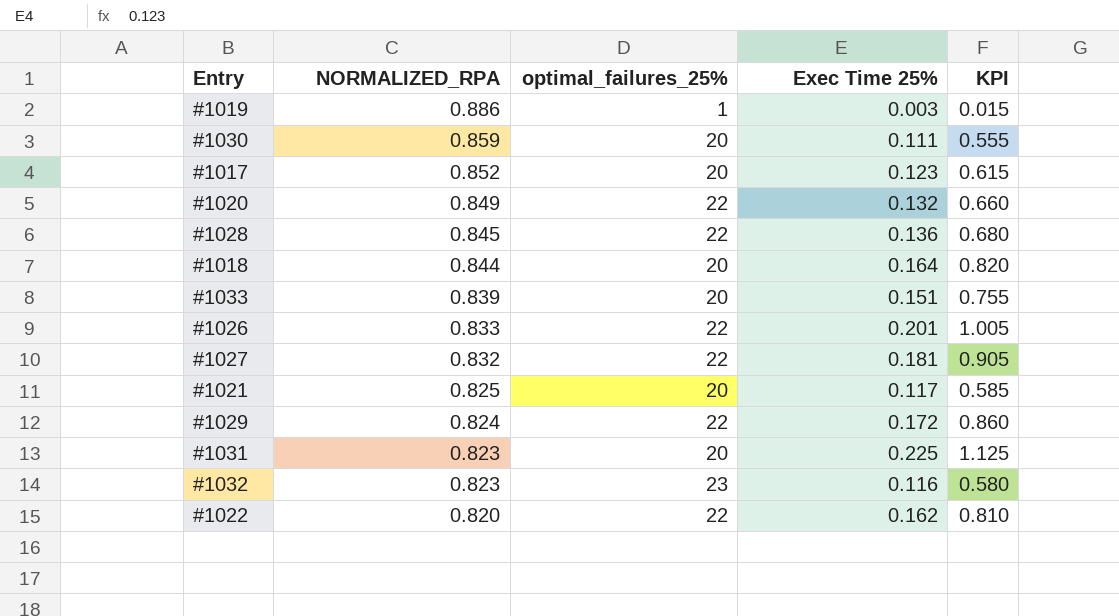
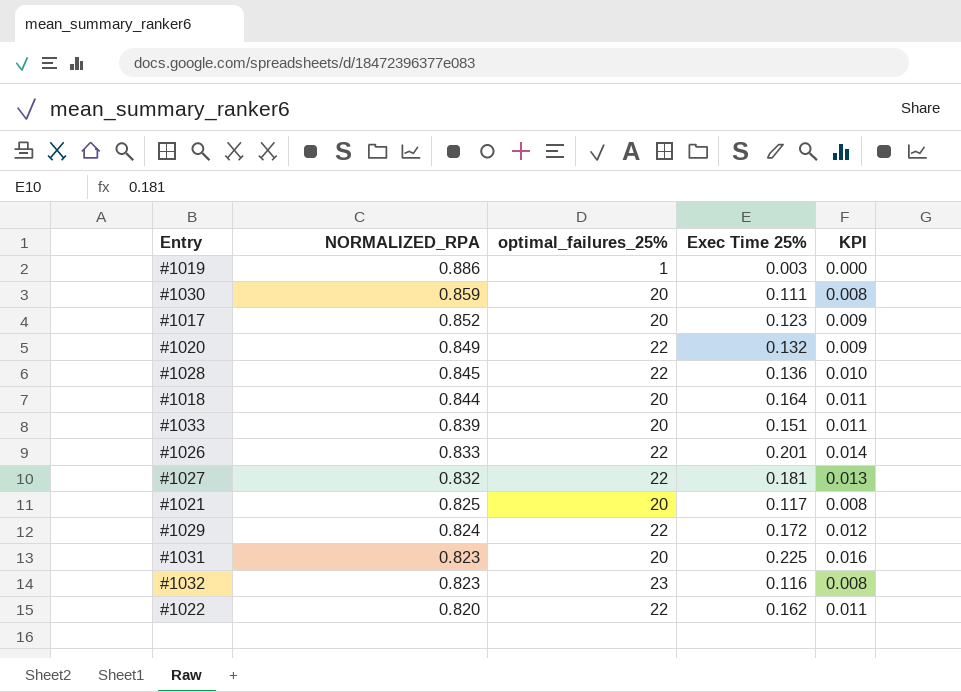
column KPI | formula: [Exec Time 25%] * 5 -> [Exec Time 25%] * 0.07

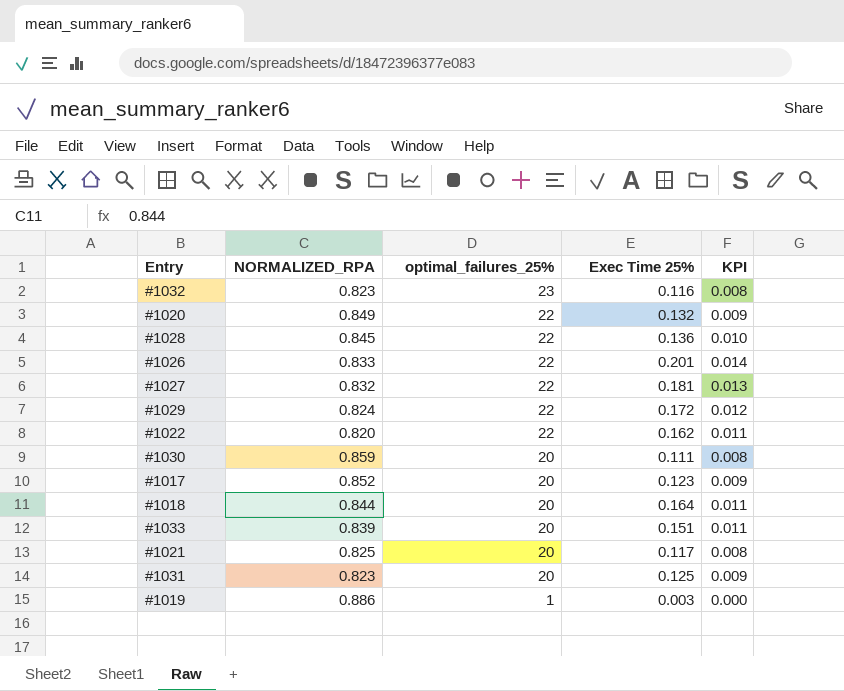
row order: NORMALIZED_RPA descending -> optimal_failures_25% descending
#1031 | Exec Time 25%: 0.225 -> 0.125
#1031 | KPI: 0.016 -> 0.009

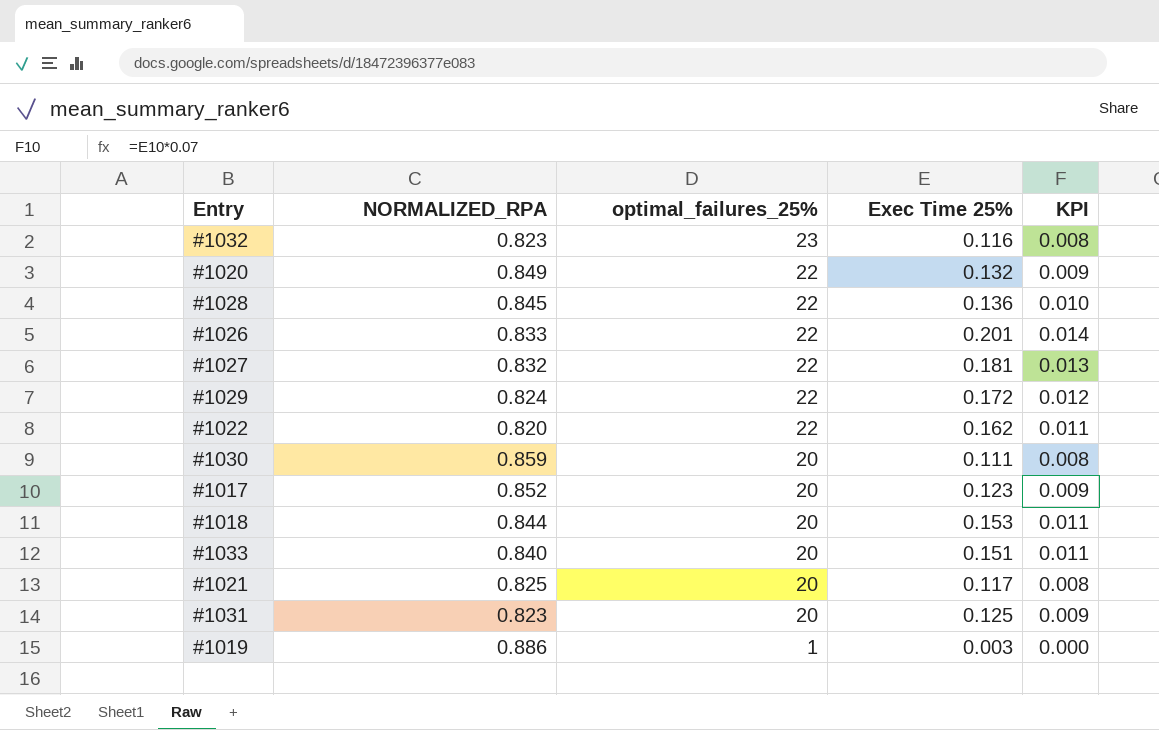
#1018 | Exec Time 25%: 0.164 -> 0.153
#1033 | NORMALIZED_RPA: 0.839 -> 0.840

